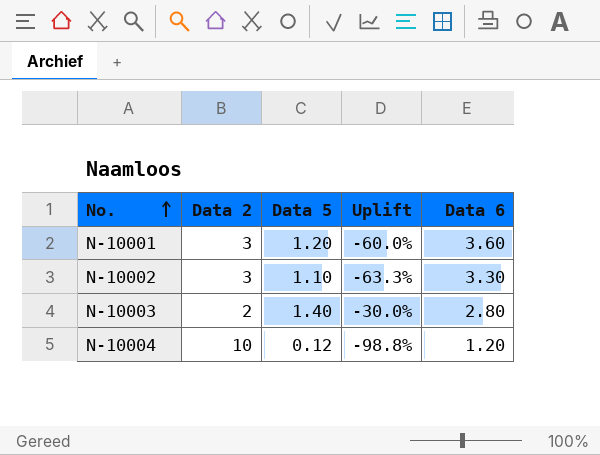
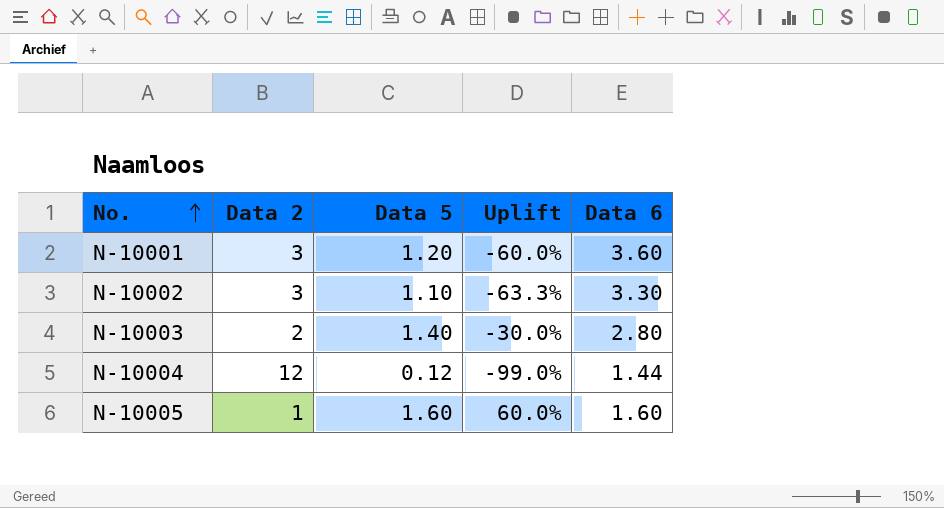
N-10004 | Data 2: 10 -> 12
N-10004 | Uplift: -98.8% -> -99.0%
N-10004 | Data 6: 1.20 -> 1.44
row N-10005: none -> 1 | 1.60 | 60.0% | 1.60

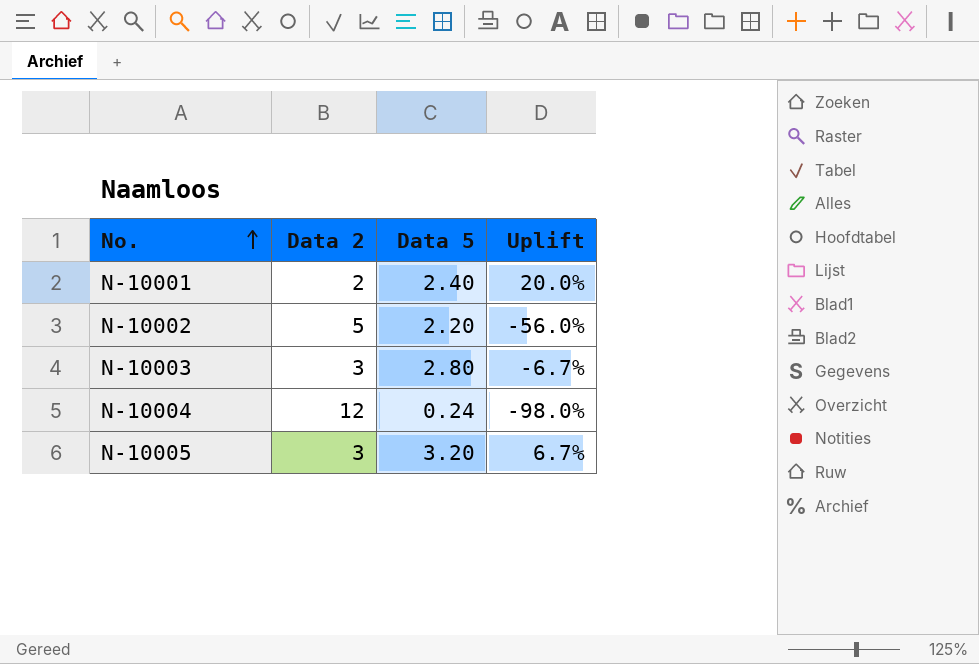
column Data 6 | formula: [Data 2] * [Data 5] -> none
N-10001 | Data 2: 3 -> 2
N-10001 | Data 5: 1.20 -> 2.40
N-10001 | Uplift: -60.0% -> 20.0%
N-10002 | Data 2: 3 -> 5
N-10002 | Data 5: 1.10 -> 2.20
N-10002 | Uplift: -63.3% -> -56.0%
N-10003 | Data 2: 2 -> 3
N-10003 | Data 5: 1.40 -> 2.80
N-10003 | Uplift: -30.0% -> -6.7%
N-10004 | Data 5: 0.12 -> 0.24
N-10004 | Uplift: -99.0% -> -98.0%
N-10005 | Data 2: 1 -> 3
N-10005 | Data 5: 1.60 -> 3.20
N-10005 | Uplift: 60.0% -> 6.7%

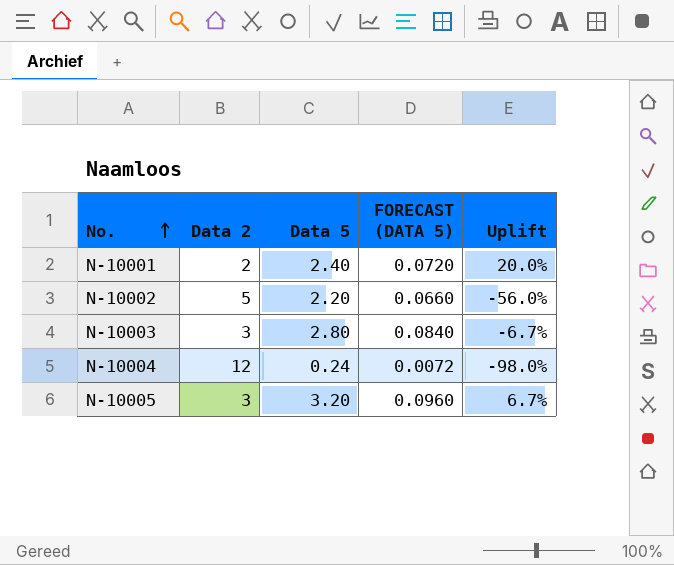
column FORECAST (DATA 5) | formula: none -> [Data 5] * 0.03

